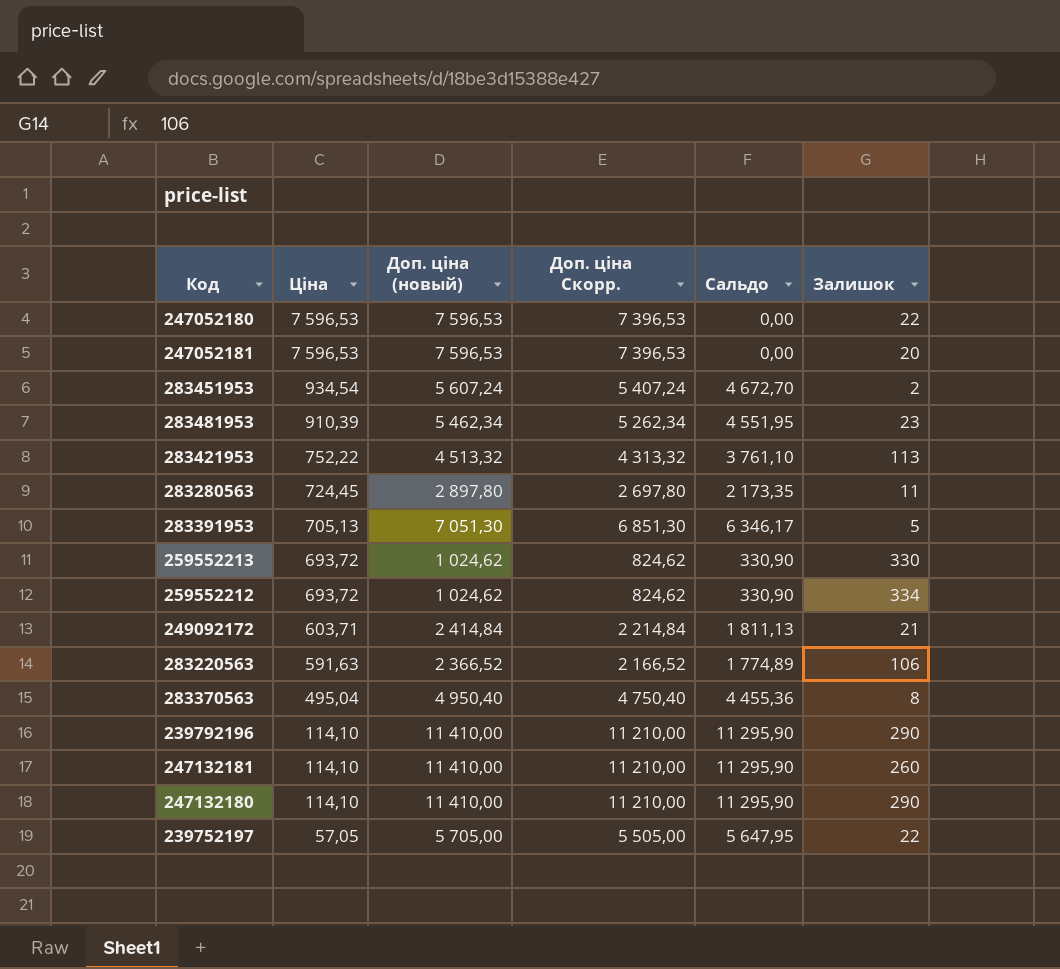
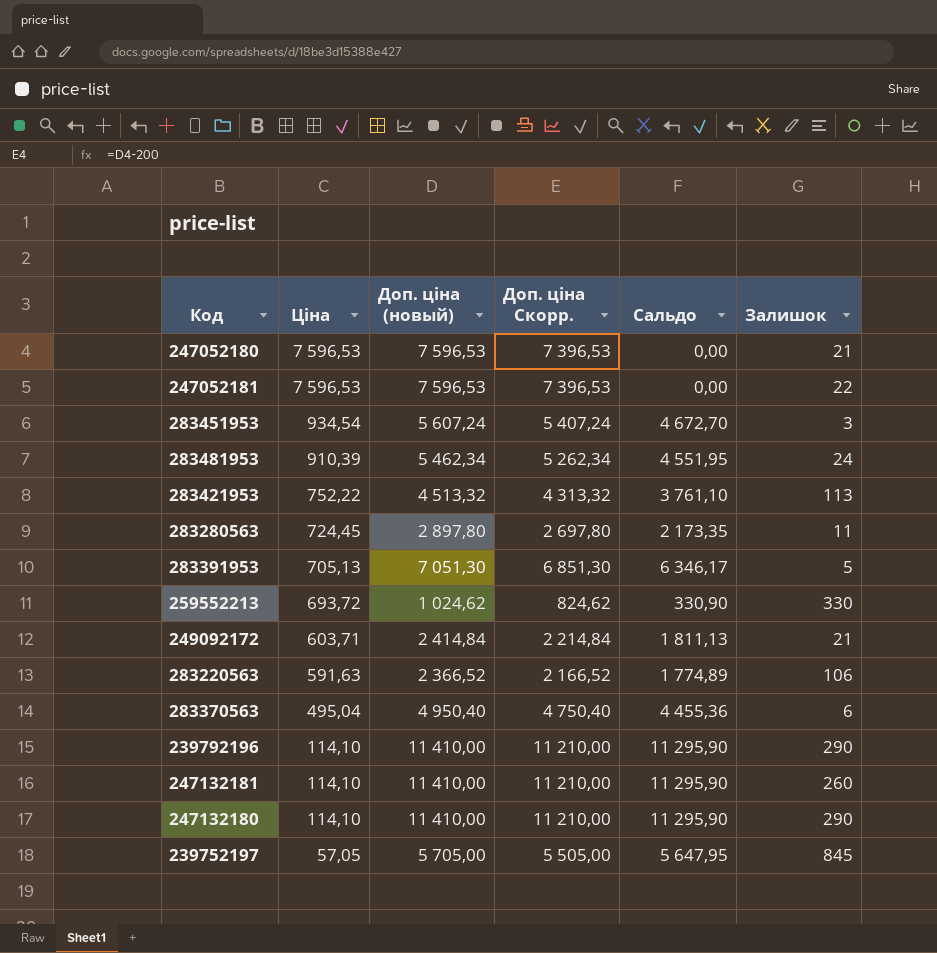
row 259552212: 693,72 | 1 024,62 | 824,62 | 330,90 | 334 -> none
247052180 | Залишок: 22 -> 21
247052181 | Залишок: 20 -> 22
283451953 | Залишок: 2 -> 3
283481953 | Залишок: 23 -> 24
283370563 | Залишок: 8 -> 6
239752197 | Залишок: 22 -> 845

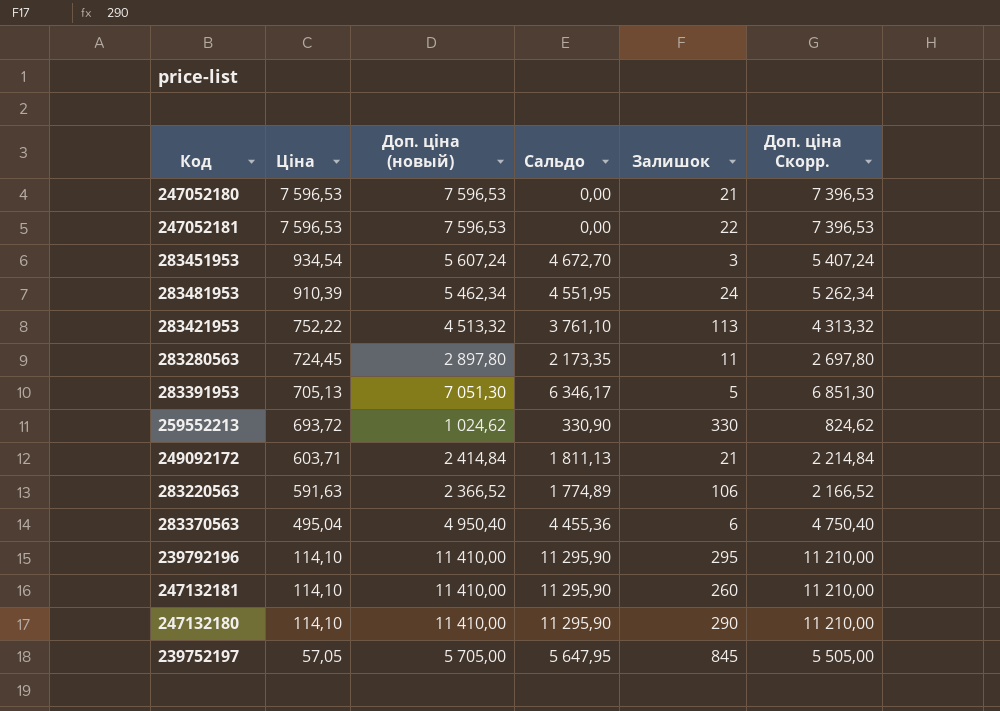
column Доп. ціна Скорр. | position: 4 -> 6
239792196 | Залишок: 290 -> 295

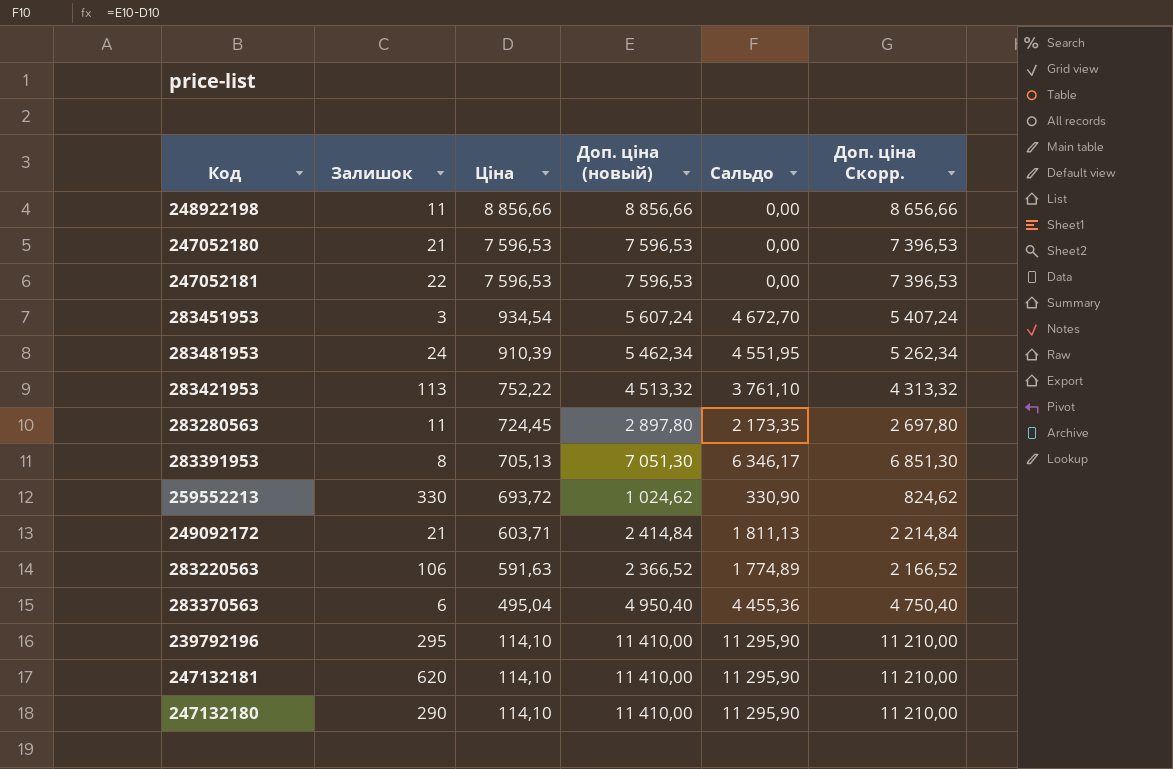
column Залишок | position: 5 -> 2
row 239752197: 57,05 | 5 705,00 | 5 647,95 | 845 | 5 505,00 -> none
row 248922198: none -> 11 | 8 856,66 | 8 856,66 | 0,00 | 8 656,66
283391953 | Залишок: 5 -> 8
247132181 | Залишок: 260 -> 620

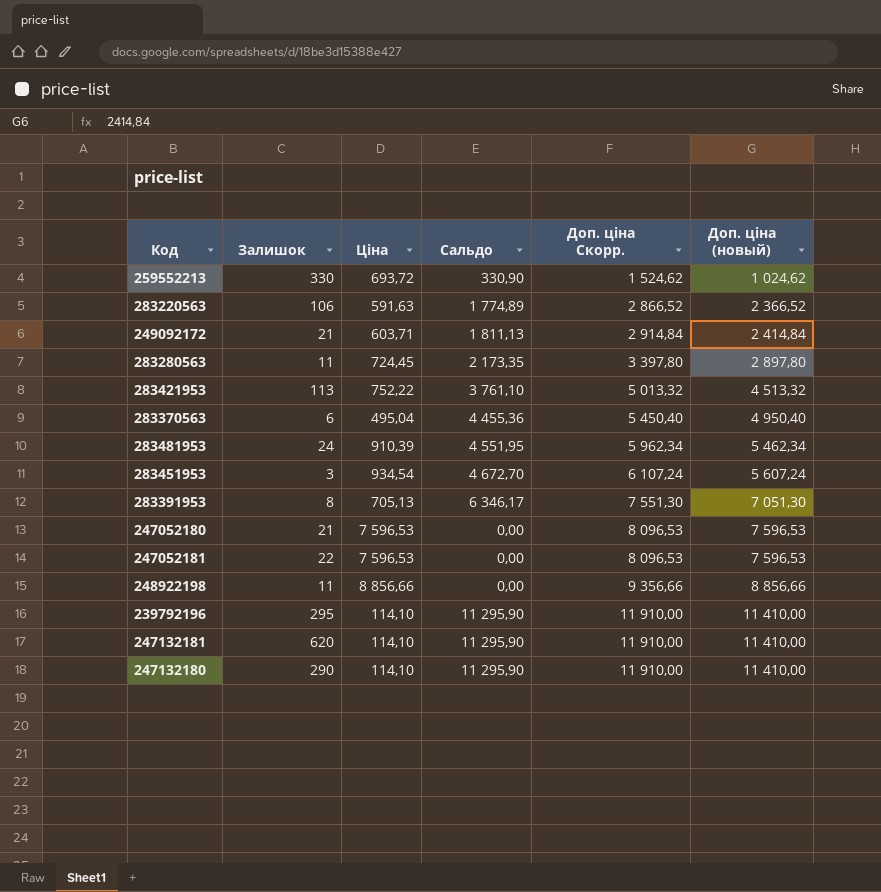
row order: Ціна descending -> Доп. ціна Скорр. ascending
column Доп. ціна Скорр. | formula: [Доп. ціна (новый)] - 200 -> [Доп. ціна (новый)] + 500
column Доп. ціна (новый) | position: 4 -> 6

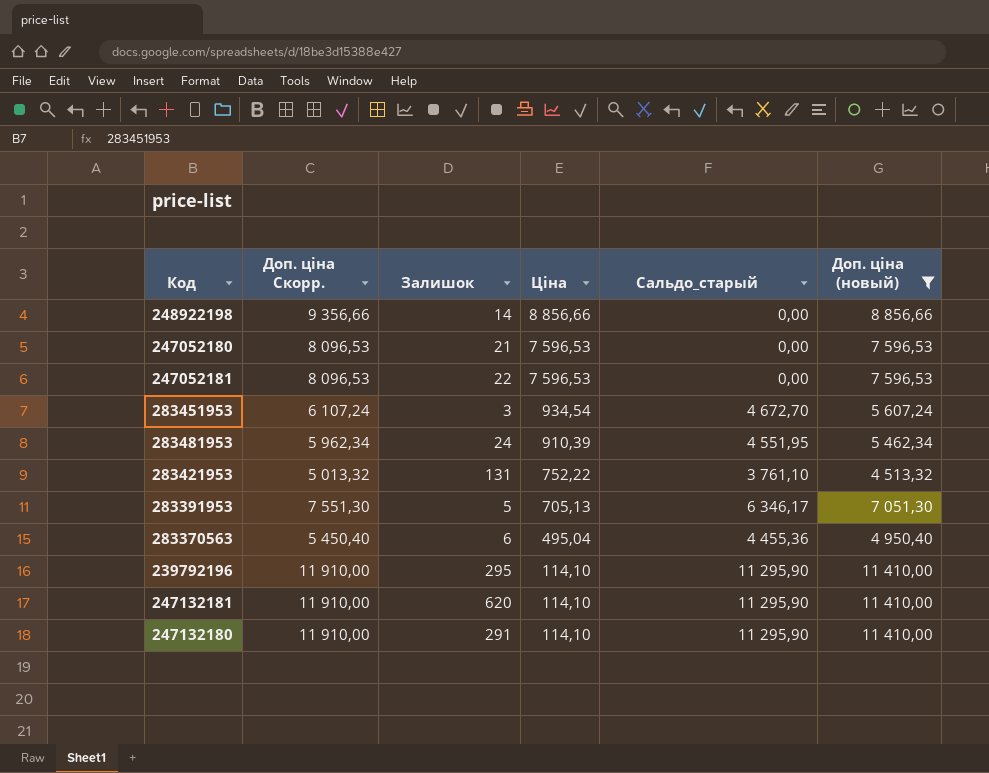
filter: none -> Доп. ціна (новый) >= 4 513,32
row order: Доп. ціна Скорр. ascending -> Ціна descending
column Доп. ціна Скорр. | position: 5 -> 2
column name: Сальдо -> Сальдо_старый
248922198 | Залишок: 11 -> 14
283421953 | Залишок: 113 -> 131
283391953 | Залишок: 8 -> 5
247132180 | Залишок: 290 -> 291

